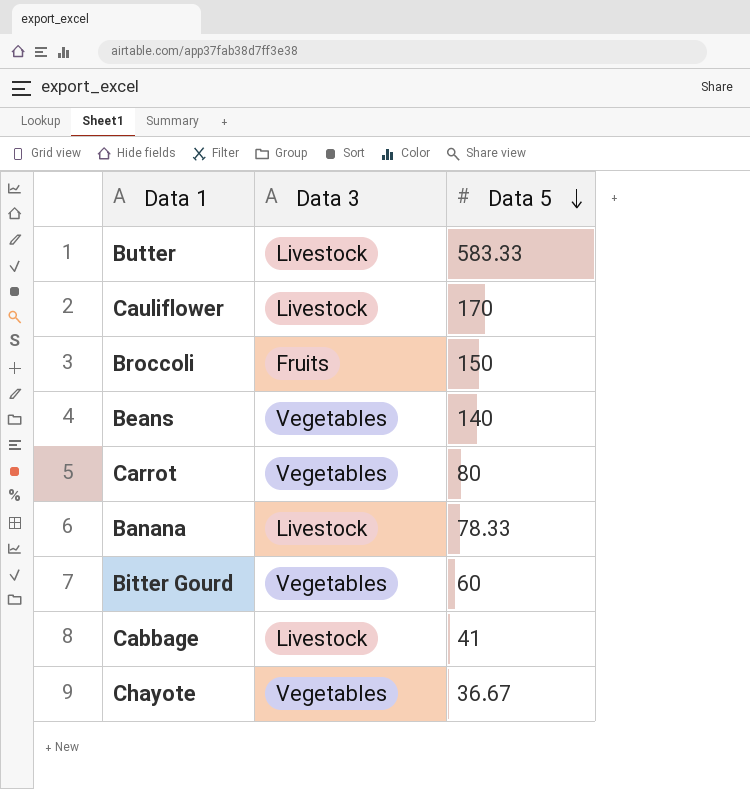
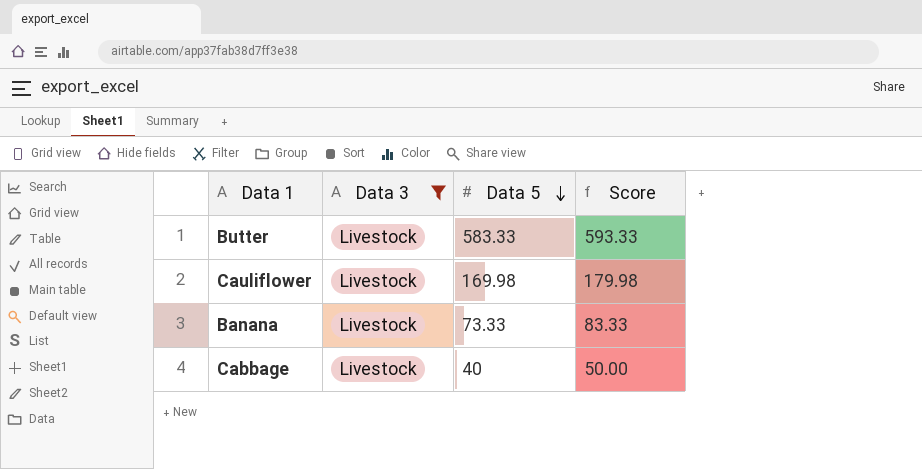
filter: none -> Data 3 = Livestock
column Score | formula: none -> [Data 5] + 10
Cauliflower | Data 5: 170 -> 169.98
Banana | Data 5: 78.33 -> 73.33
Cabbage | Data 5: 41 -> 40

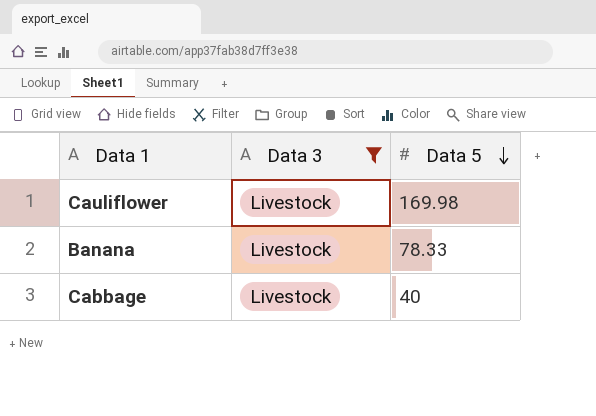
column Score | formula: [Data 5] + 10 -> none
row Butter: Livestock | 583.33 | 593.33 -> none
Banana | Data 5: 73.33 -> 78.33

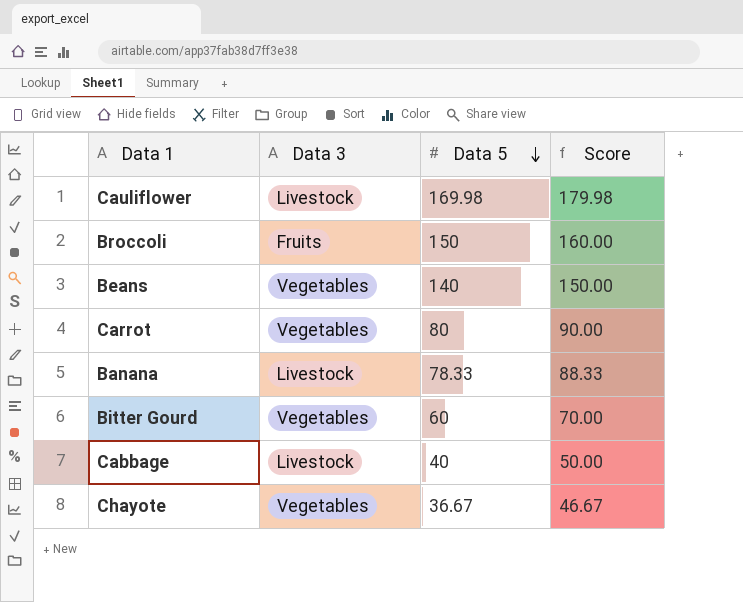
filter: Data 3 = Livestock -> none
column Score | formula: none -> [Data 5] + 10

